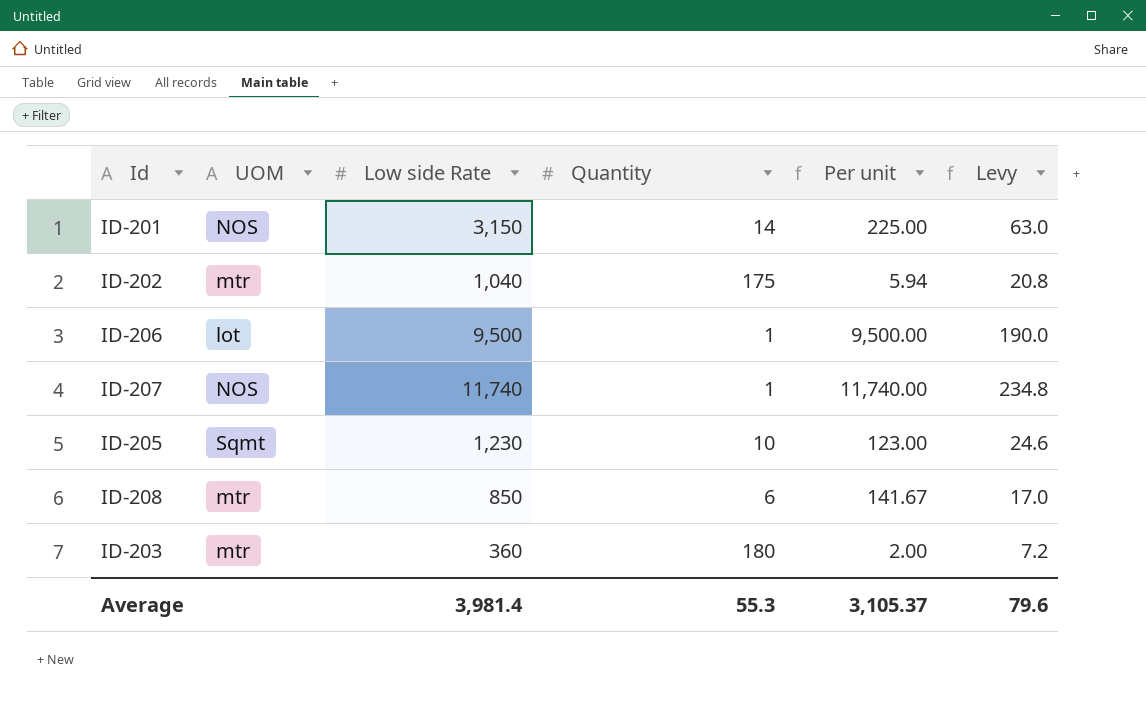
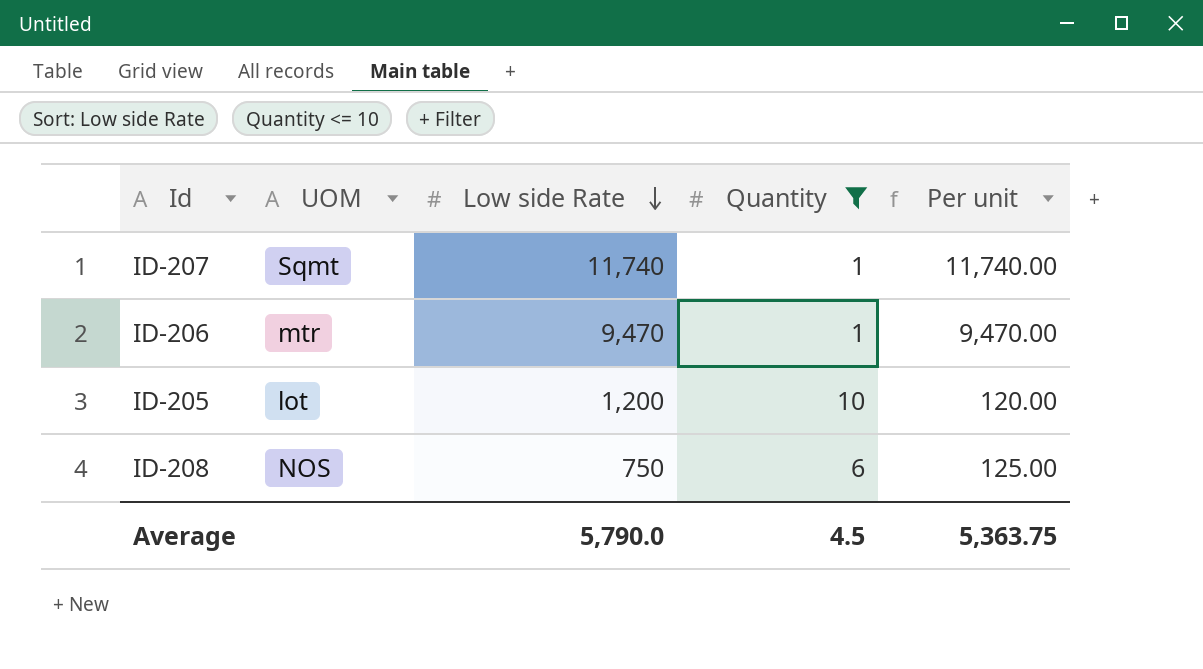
filter: none -> Quantity <= 10
row order: none -> Low side Rate descending
column Levy | formula: [Low side Rate] * 0.02 -> none
ID-207 | UOM: NOS -> Sqmt
ID-206 | UOM: lot -> mtr
ID-206 | Low side Rate: 9,500 -> 9,470
ID-206 | Per unit: 9,500.00 -> 9,470.00
ID-205 | UOM: Sqmt -> lot
ID-205 | Low side Rate: 1,230 -> 1,200
ID-205 | Per unit: 123.00 -> 120.00
ID-208 | UOM: mtr -> NOS
ID-208 | Low side Rate: 850 -> 750
ID-208 | Per unit: 141.67 -> 125.00
Average | Low side Rate: 3,981.4 -> 5,790.0
Average | Quantity: 55.3 -> 4.5
Average | Per unit: 3,105.37 -> 5,363.75

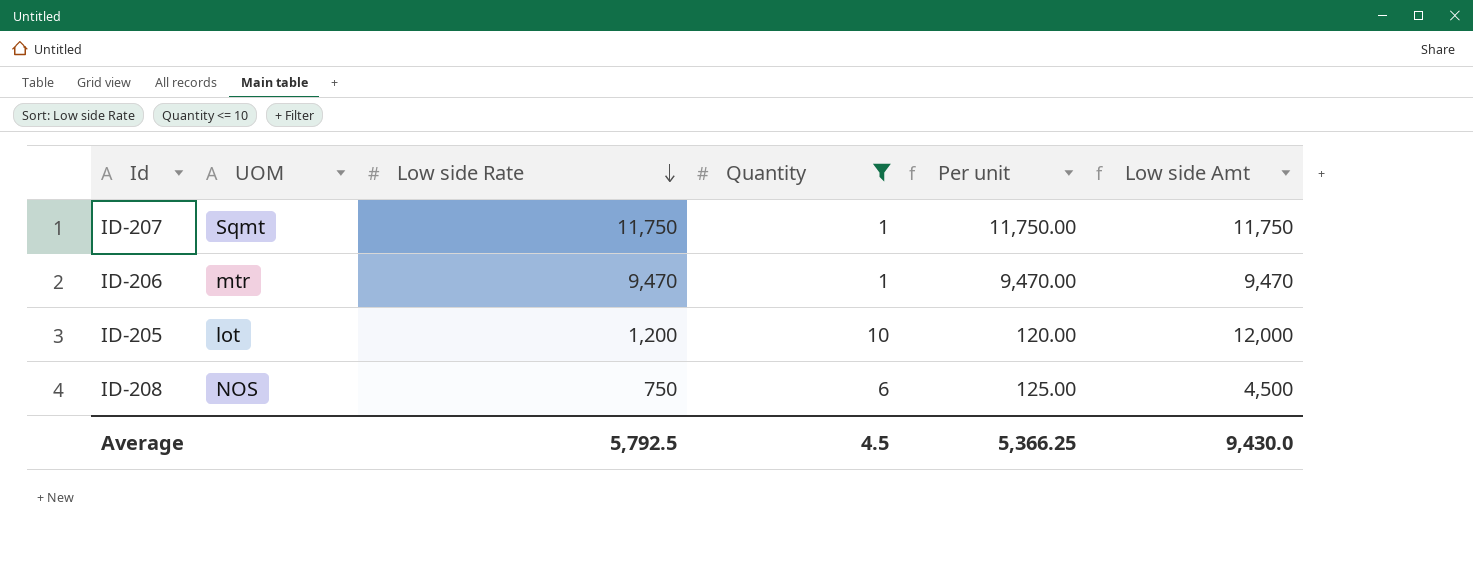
column Low side Amt | formula: none -> [Low side Rate] * [Quantity]
ID-207 | Low side Rate: 11,740 -> 11,750
ID-207 | Per unit: 11,740.00 -> 11,750.00
Average | Low side Rate: 5,790.0 -> 5,792.5
Average | Per unit: 5,363.75 -> 5,366.25

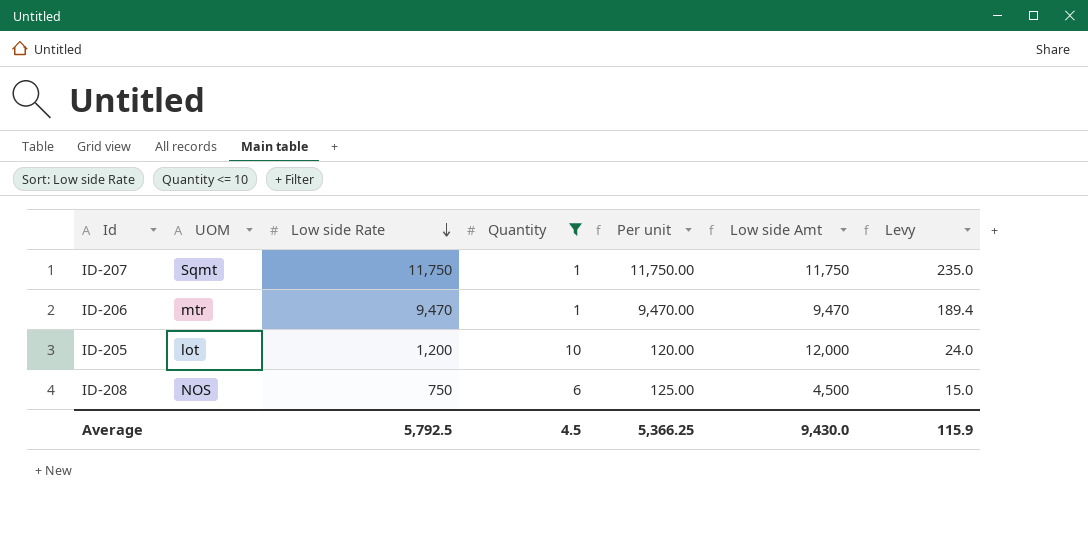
column Levy | formula: none -> [Low side Rate] * 0.02

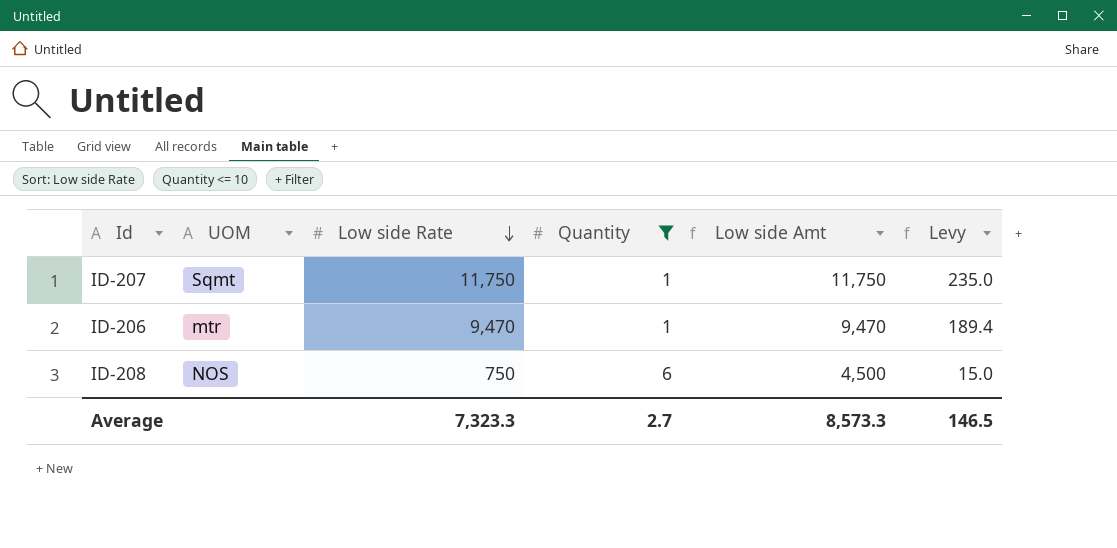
column Per unit | formula: [Low side Rate] / [Quantity] -> none
row ID-205: lot | 1,200 | 10 | 120.00 | 12,000 | 24.0 -> none
Average | Low side Rate: 5,792.5 -> 7,323.3
Average | Quantity: 4.5 -> 2.7
Average | Low side Amt: 9,430.0 -> 8,573.3
Average | Levy: 115.9 -> 146.5

